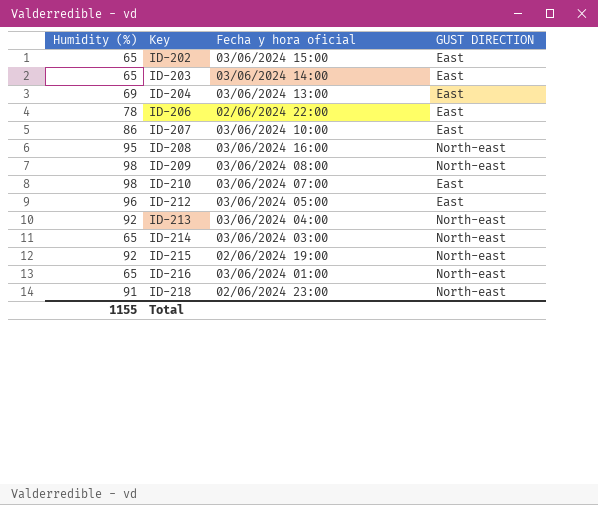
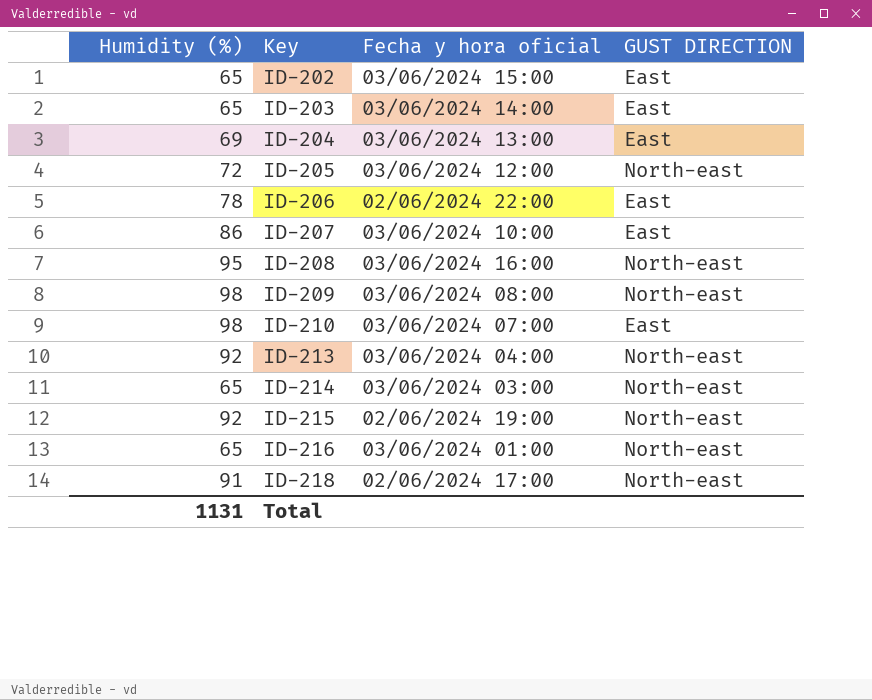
row ID-212: 96 | 03/06/2024 05:00 | East -> none
row ID-205: none -> 72 | 03/06/2024 12:00 | North-east
ID-218 | Fecha y hora oficial: 02/06/2024 23:00 -> 02/06/2024 17:00
Total | Humidity (%): 1155 -> 1131

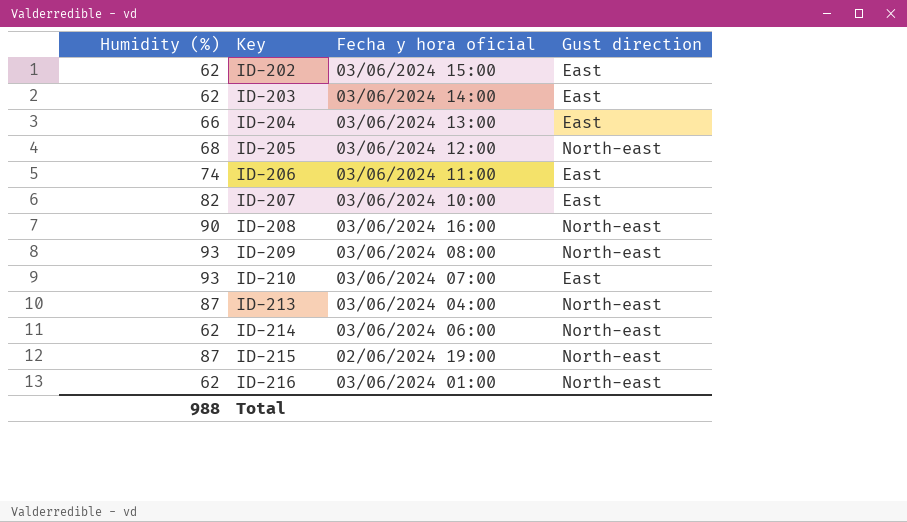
column name: GUST DIRECTION -> Gust direction
row ID-218: 91 | 02/06/2024 17:00 | North-east -> none
ID-202 | Humidity (%): 65 -> 62
ID-203 | Humidity (%): 65 -> 62
ID-204 | Humidity (%): 69 -> 66
ID-205 | Humidity (%): 72 -> 68
ID-206 | Humidity (%): 78 -> 74
ID-206 | Fecha y hora oficial: 02/06/2024 22:00 -> 03/06/2024 11:00
ID-207 | Humidity (%): 86 -> 82
ID-208 | Humidity (%): 95 -> 90
ID-209 | Humidity (%): 98 -> 93
ID-210 | Humidity (%): 98 -> 93
ID-213 | Humidity (%): 92 -> 87
ID-214 | Humidity (%): 65 -> 62
ID-214 | Fecha y hora oficial: 03/06/2024 03:00 -> 03/06/2024 06:00
ID-215 | Humidity (%): 92 -> 87
ID-216 | Humidity (%): 65 -> 62
Total | Humidity (%): 1131 -> 988

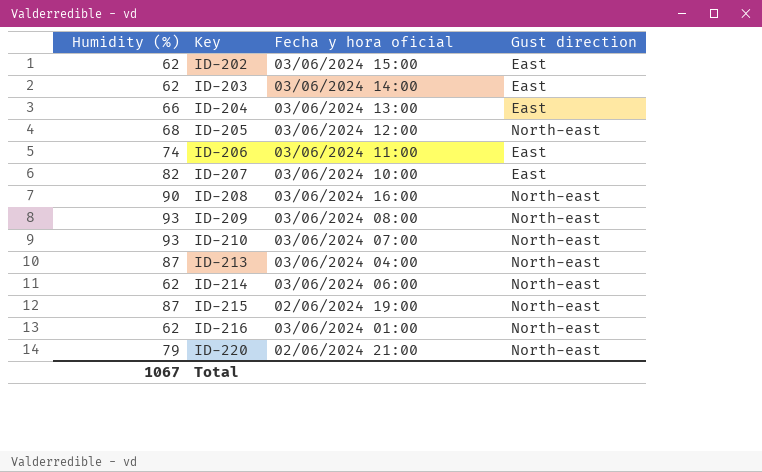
ID-210 | Gust direction: East -> North-east
row ID-220: none -> 79 | 02/06/2024 21:00 | North-east
Total | Humidity (%): 988 -> 1067

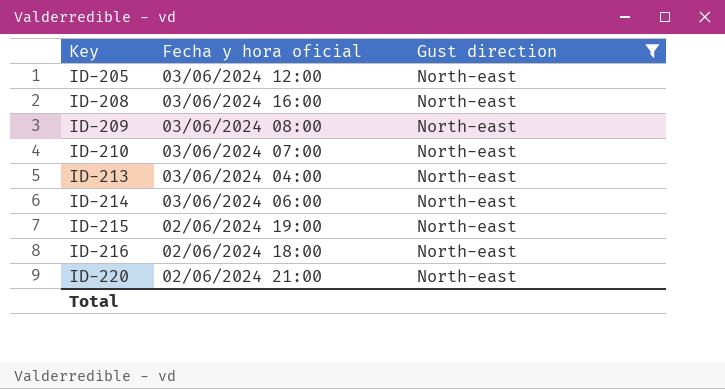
filter: none -> Gust direction = North-east
column Humidity (%) | position: 1 -> none
ID-216 | Fecha y hora oficial: 03/06/2024 01:00 -> 02/06/2024 18:00

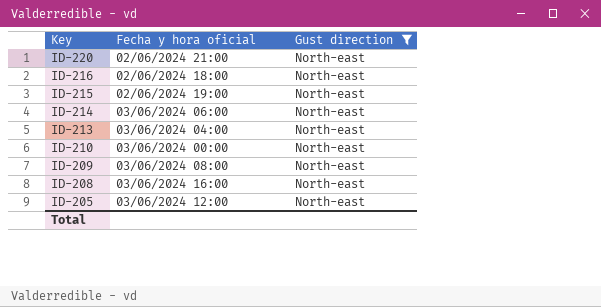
row order: Key ascending -> Key descending
ID-210 | Fecha y hora oficial: 03/06/2024 07:00 -> 03/06/2024 00:00

